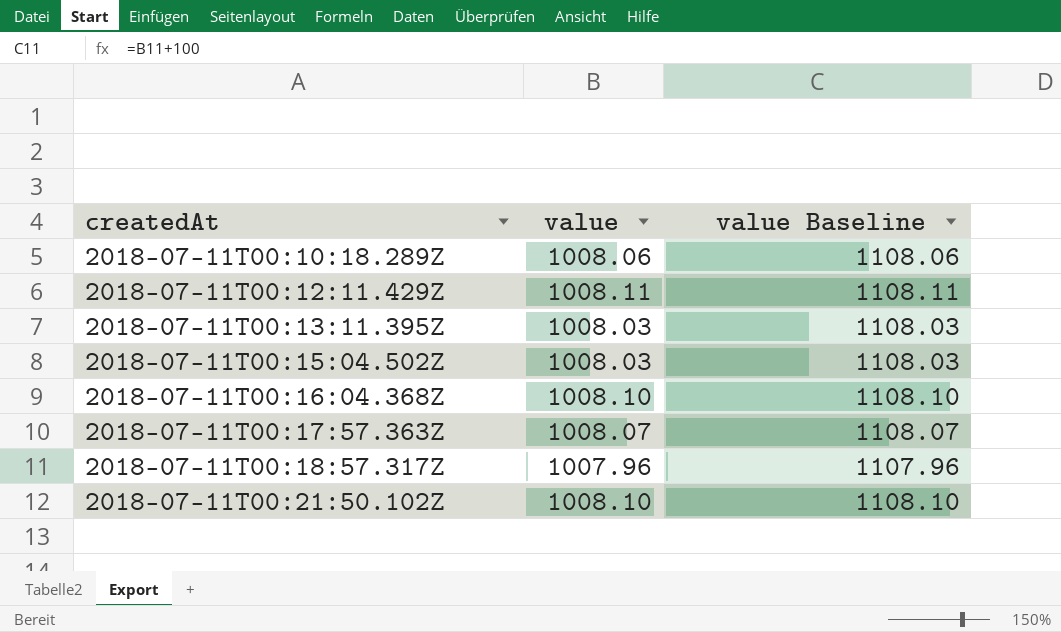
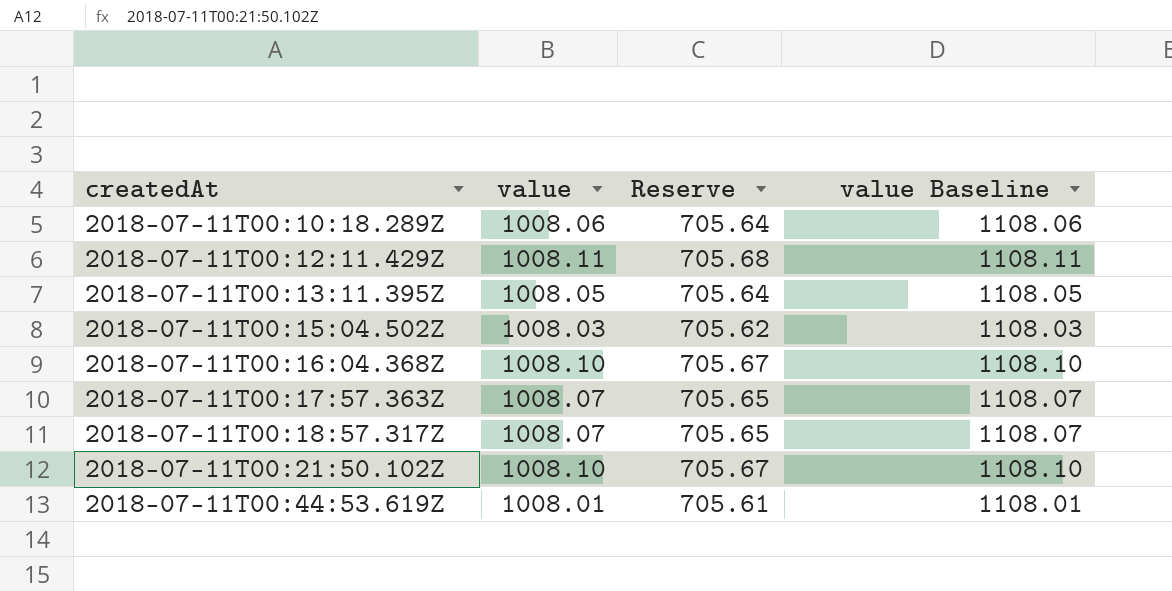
column Reserve | formula: none -> [value] * 0.7
2018-07-11T00:13:11.395Z | value: 1008.03 -> 1008.05
2018-07-11T00:13:11.395Z | value Baseline: 1108.03 -> 1108.05
2018-07-11T00:18:57.317Z | value: 1007.96 -> 1008.07
2018-07-11T00:18:57.317Z | value Baseline: 1107.96 -> 1108.07
row 2018-07-11T00:44:53.619Z: none -> 1008.01 | 705.61 | 1108.01

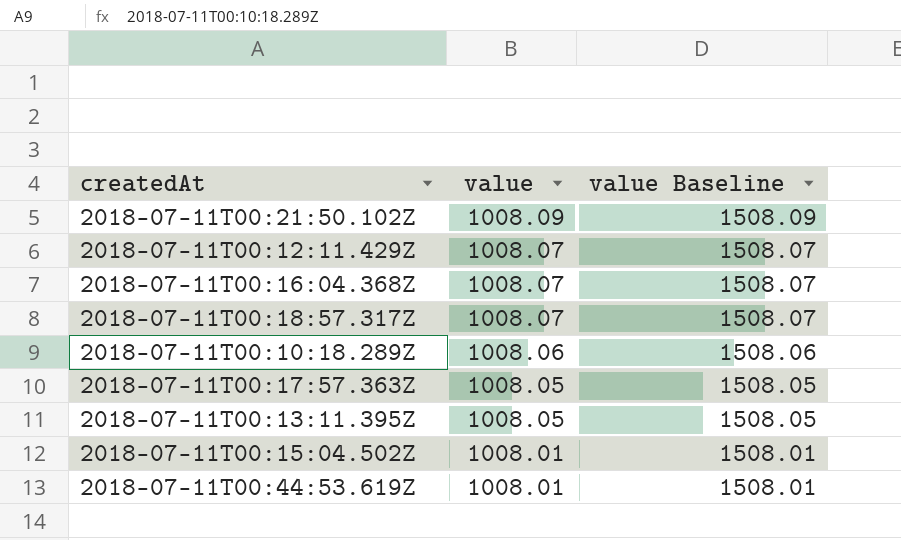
row order: createdAt ascending -> value descending
column Reserve | formula: [value] * 0.7 -> none
column value Baseline | formula: [value] + 100 -> [value] + 500
2018-07-11T00:21:50.102Z | value: 1008.10 -> 1008.09
2018-07-11T00:12:11.429Z | value: 1008.11 -> 1008.07
2018-07-11T00:16:04.368Z | value: 1008.10 -> 1008.07
2018-07-11T00:17:57.363Z | value: 1008.07 -> 1008.05
2018-07-11T00:15:04.502Z | value: 1008.03 -> 1008.01

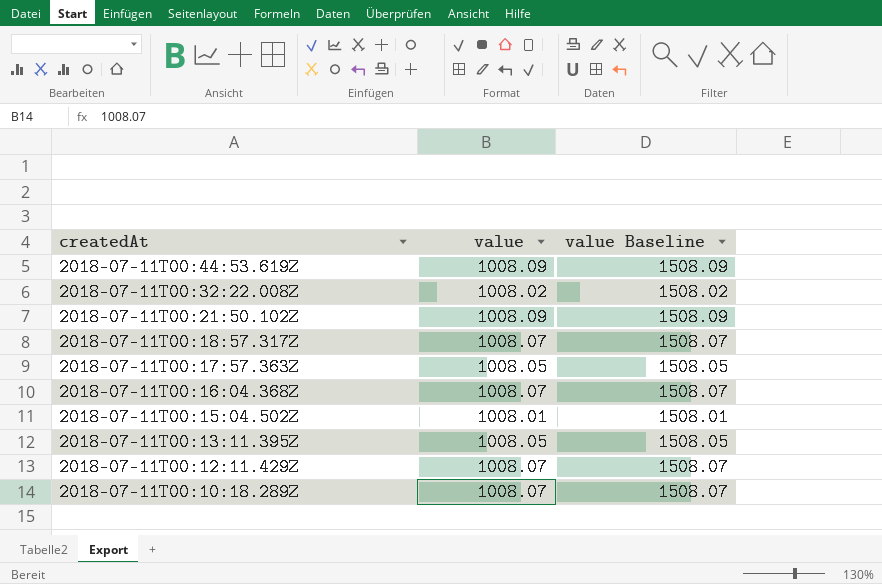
row order: value descending -> createdAt descending
2018-07-11T00:44:53.619Z | value: 1008.01 -> 1008.09
2018-07-11T00:44:53.619Z | value Baseline: 1508.01 -> 1508.09
row 2018-07-11T00:32:22.008Z: none -> 1008.02 | 1508.02
2018-07-11T00:10:18.289Z | value: 1008.06 -> 1008.07
2018-07-11T00:10:18.289Z | value Baseline: 1508.06 -> 1508.07

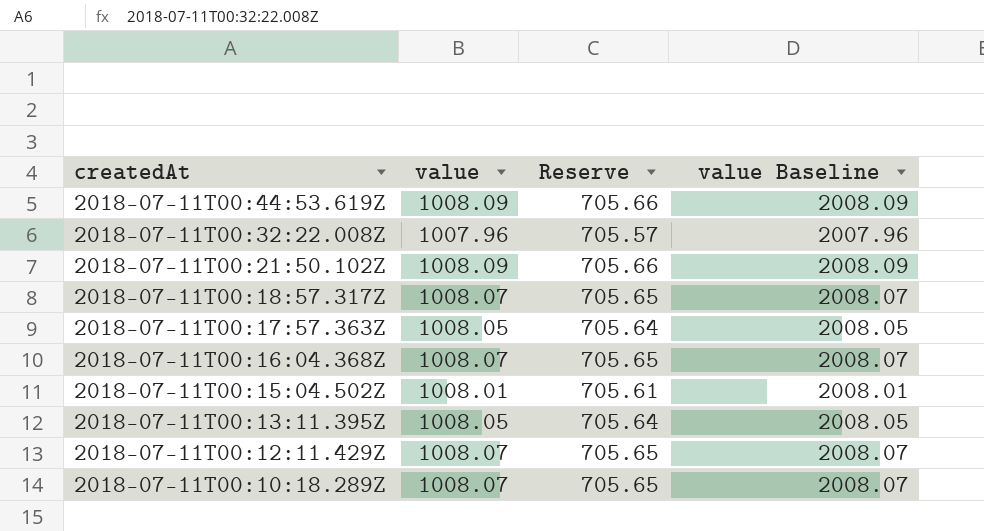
column Reserve | formula: none -> [value] * 0.7
column value Baseline | formula: [value] + 500 -> [value] + 1000
2018-07-11T00:32:22.008Z | value: 1008.02 -> 1007.96

